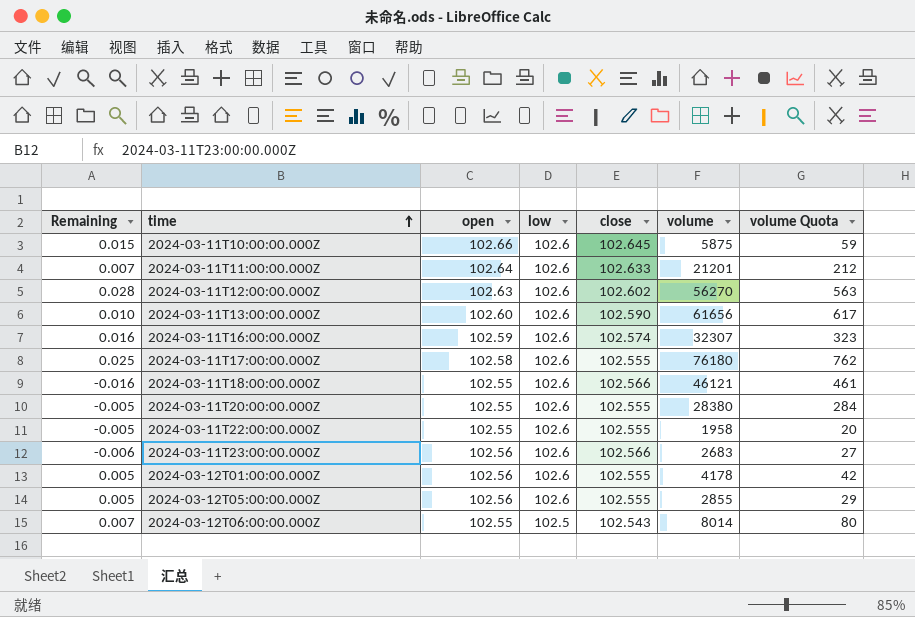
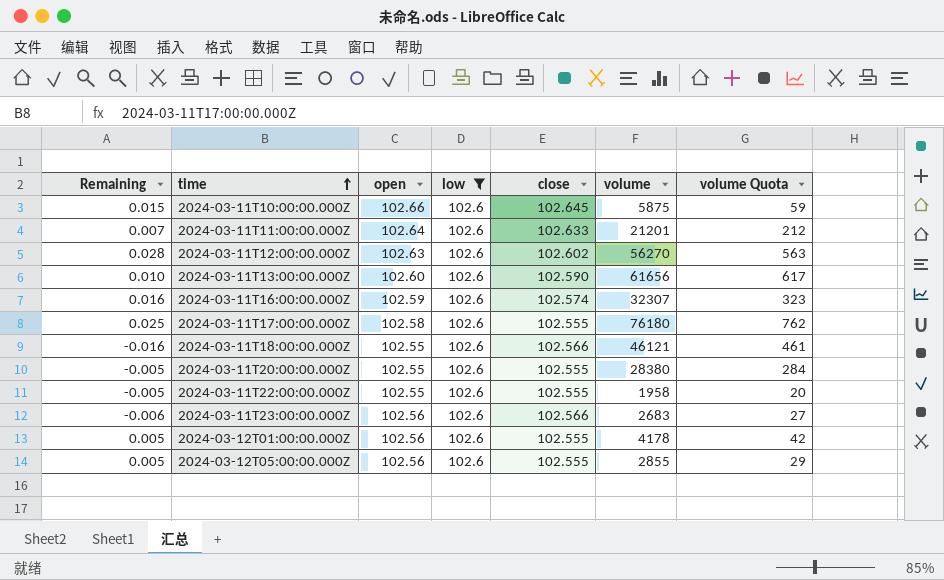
filter: none -> low = 102.6

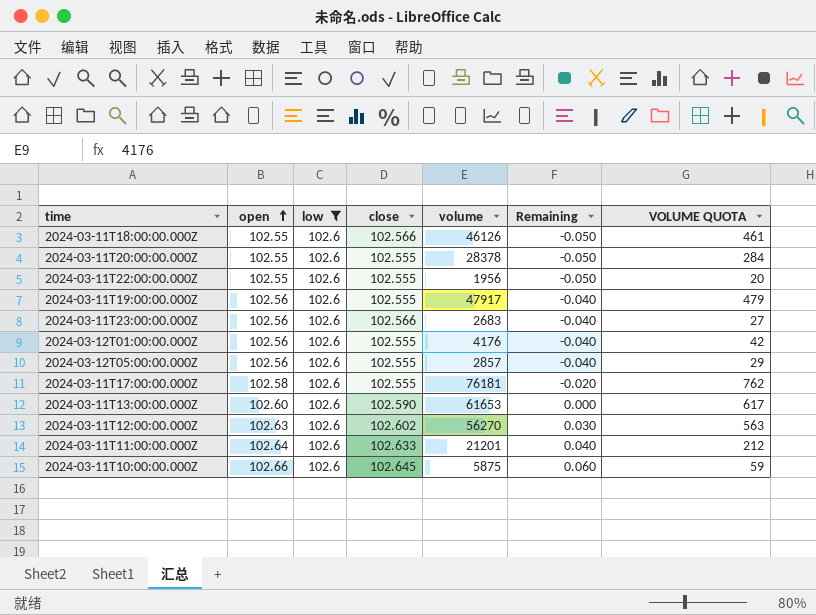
row order: time ascending -> open ascending
column Remaining | formula: [open] - [close] -> [open] - [low]
column Remaining | position: 1 -> 6
column name: volume Quota -> VOLUME QUOTA
row 2024-03-11T16:00:00.000Z: 0.016 | 102.59 | 102.6 | 102.574 | 32307 | 323 -> none
2024-03-11T18:00:00.000Z | volume: 46121 -> 46126
2024-03-11T20:00:00.000Z | volume: 28380 -> 28378
2024-03-11T22:00:00.000Z | volume: 1958 -> 1956
row 2024-03-11T19:00:00.000Z: none -> 102.56 | 102.6 | 102.555 | 47917 | -0.040 | 479
2024-03-12T01:00:00.000Z | volume: 4178 -> 4176
2024-03-12T05:00:00.000Z | volume: 2855 -> 2857
2024-03-11T17:00:00.000Z | volume: 76180 -> 76181
2024-03-11T13:00:00.000Z | volume: 61656 -> 61653

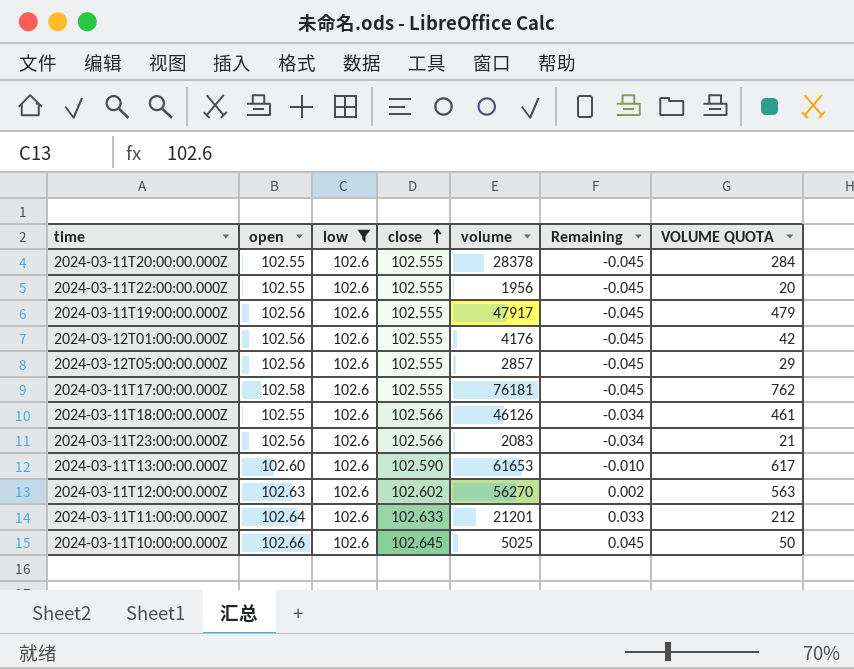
row order: open ascending -> close ascending
column Remaining | formula: [open] - [low] -> [close] - [low]
2024-03-11T23:00:00.000Z | volume: 2683 -> 2083
2024-03-11T23:00:00.000Z | VOLUME QUOTA: 27 -> 21
2024-03-11T10:00:00.000Z | volume: 5875 -> 5025
2024-03-11T10:00:00.000Z | VOLUME QUOTA: 59 -> 50

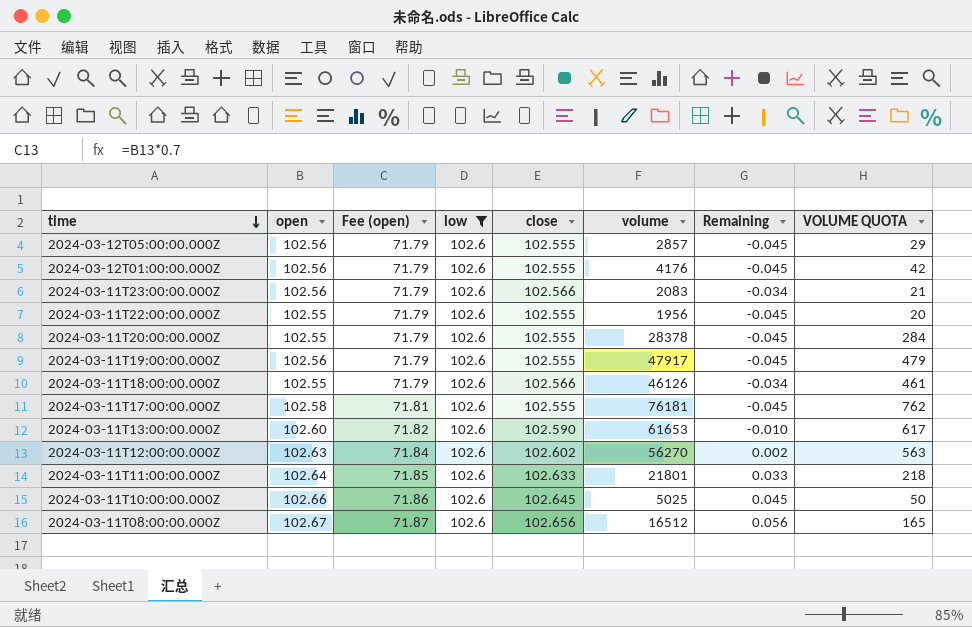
row order: close ascending -> time descending
column Fee (open) | formula: none -> [open] * 0.7
2024-03-11T11:00:00.000Z | volume: 21201 -> 21801
2024-03-11T11:00:00.000Z | VOLUME QUOTA: 212 -> 218
row 2024-03-11T08:00:00.000Z: none -> 102.67 | 71.87 | 102.6 | 102.656 | 16512 | 0.056 | 165

